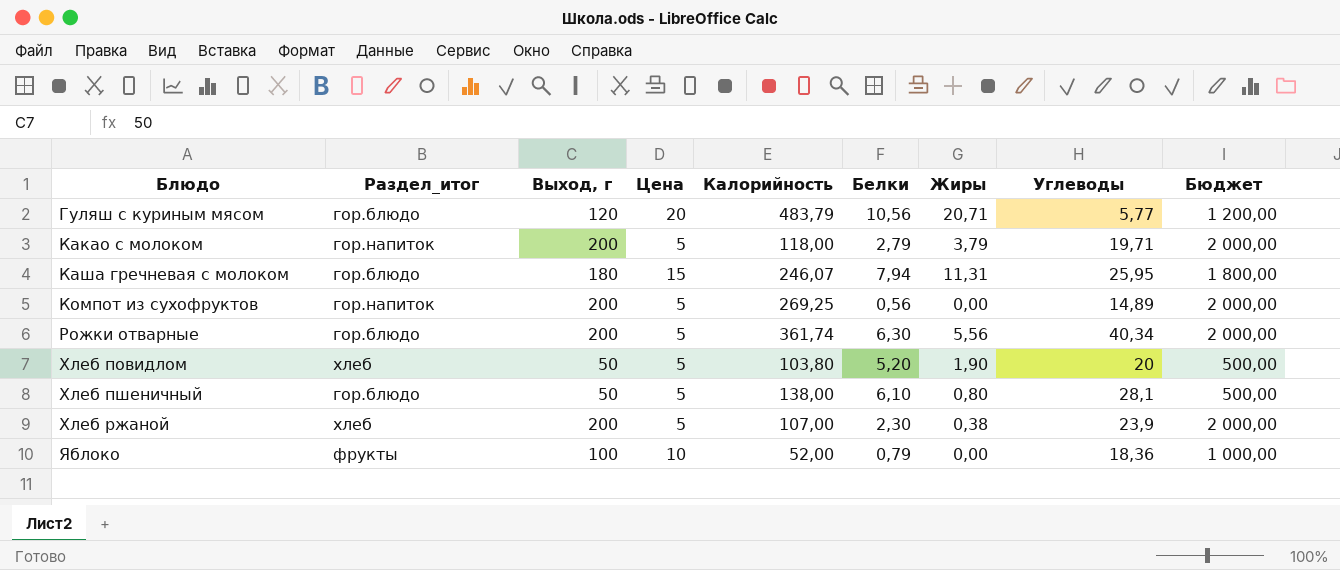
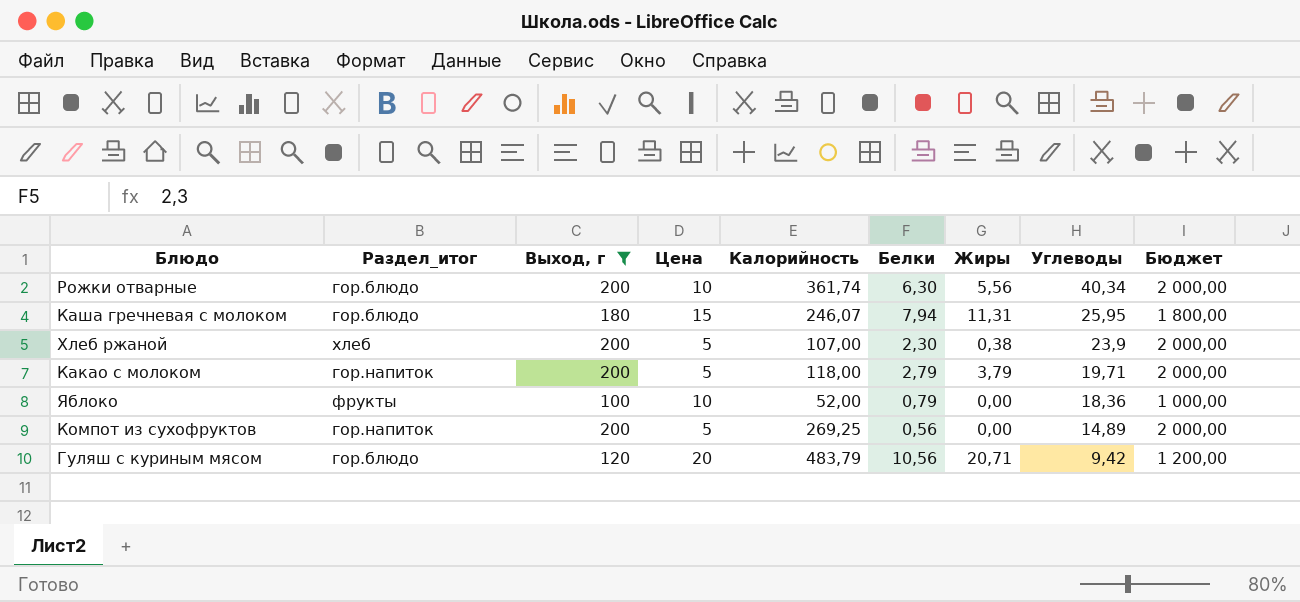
filter: none -> Выход, г != 50
row order: Блюдо ascending -> Углеводы descending
Рожки отварные | Цена: 5 -> 10
Гуляш с куриным мясом | Углеводы: 5,77 -> 9,42

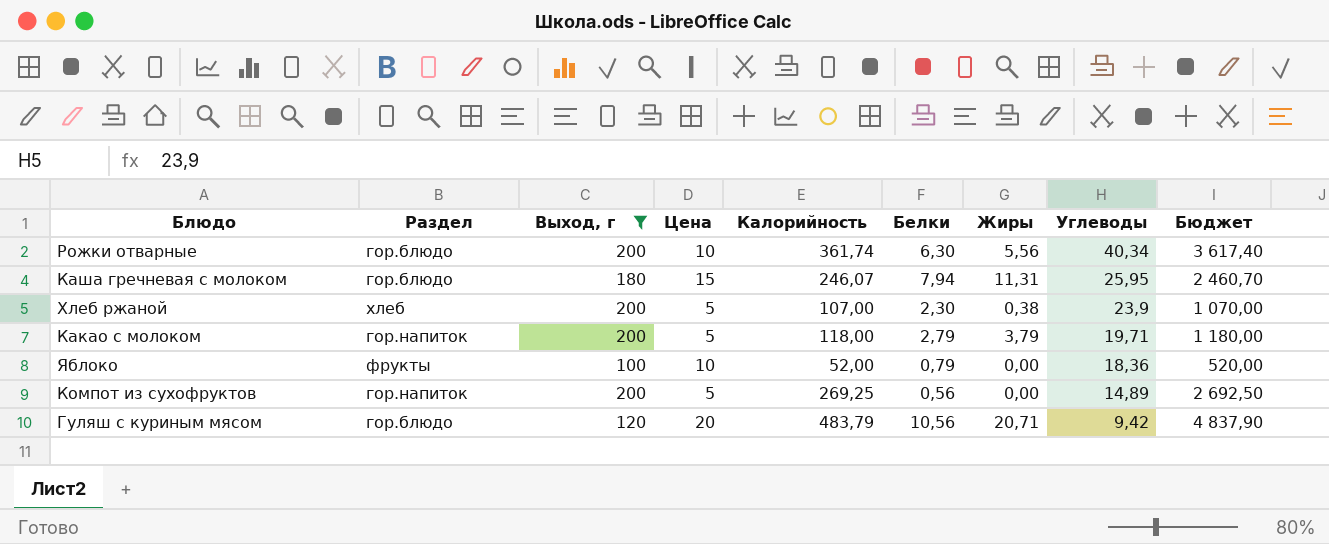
column name: Раздел_итог -> Раздел
column Бюджет | formula: [Выход, г] * 10 -> [Калорийность] * 10

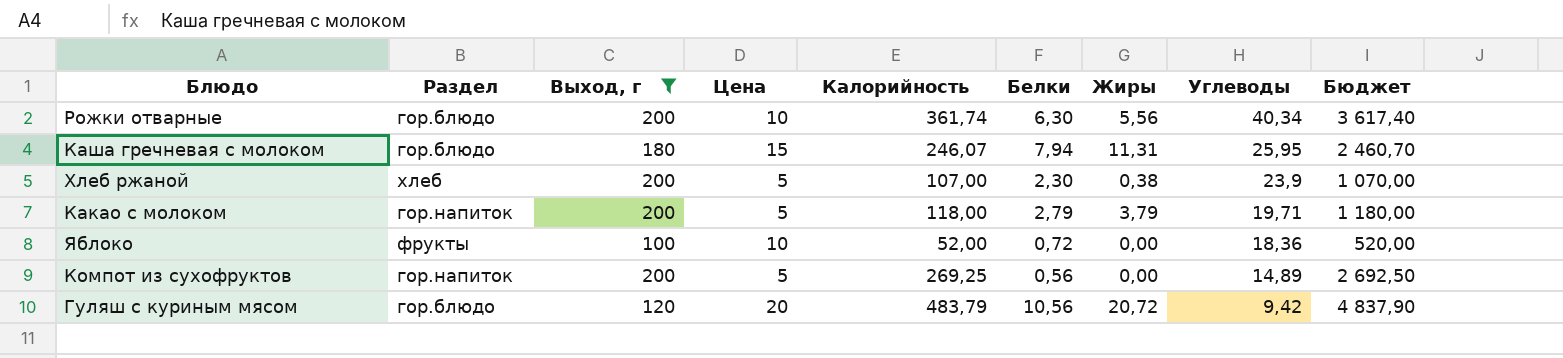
Яблоко | Белки: 0,79 -> 0,72
Гуляш с куриным мясом | Жиры: 20,71 -> 20,72

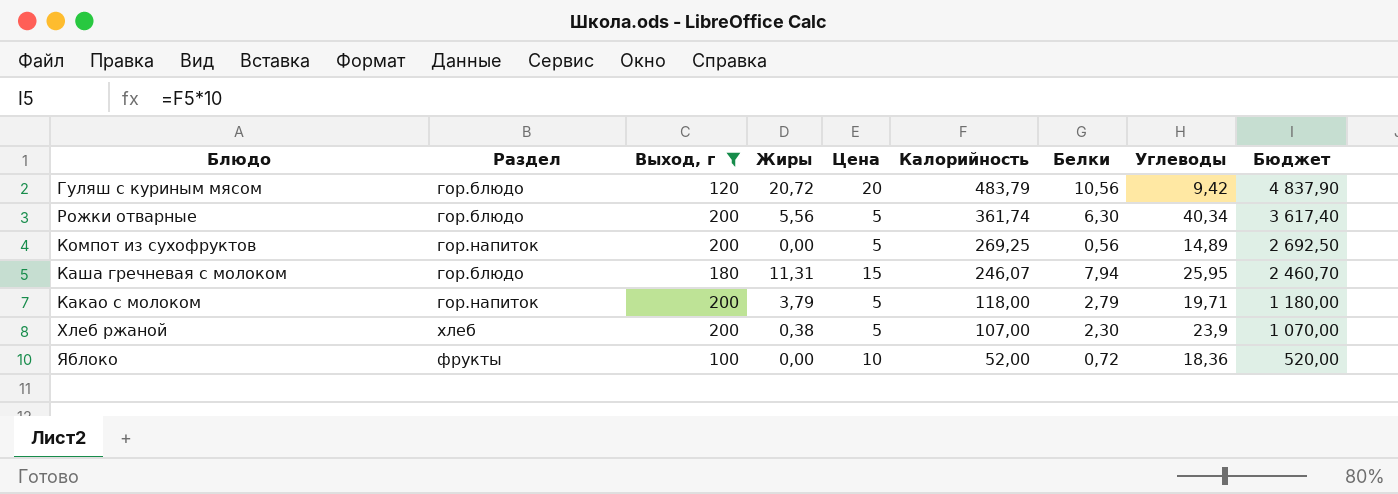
row order: Углеводы descending -> Калорийность descending
column Жиры | position: 7 -> 4
Рожки отварные | Цена: 10 -> 5

